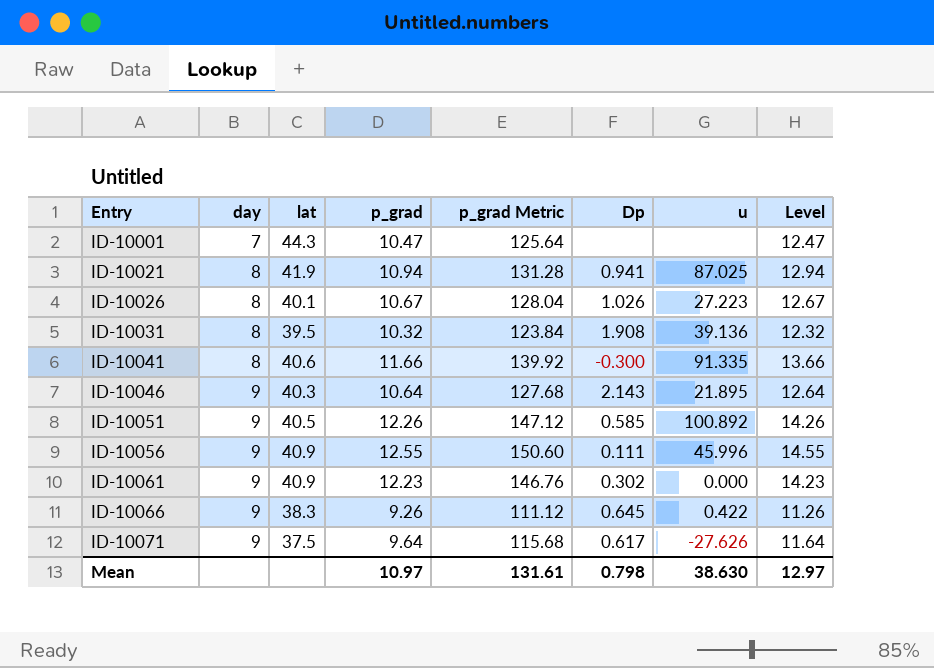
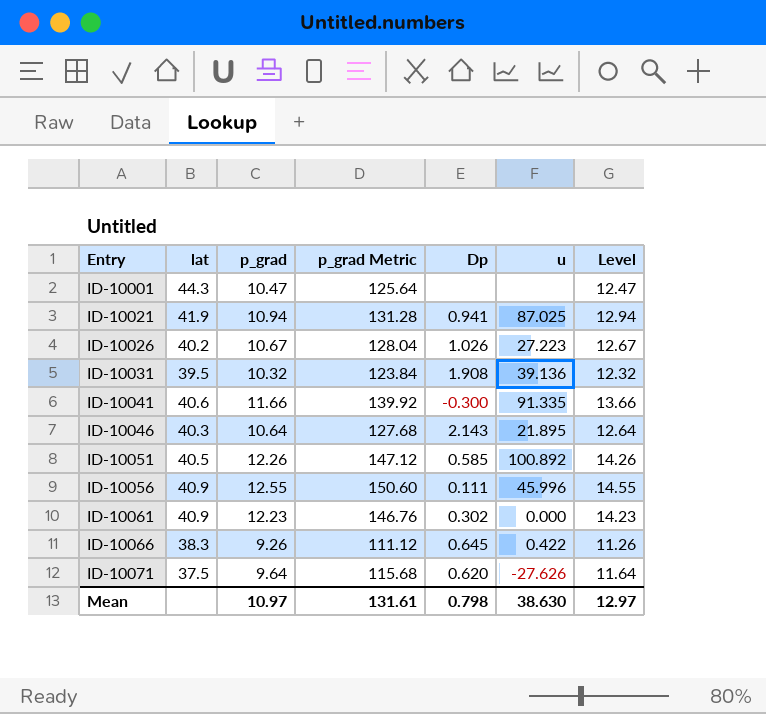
column day | position: 2 -> none
ID-10026 | lat: 40.1 -> 40.2
ID-10071 | Dp: 0.617 -> 0.620

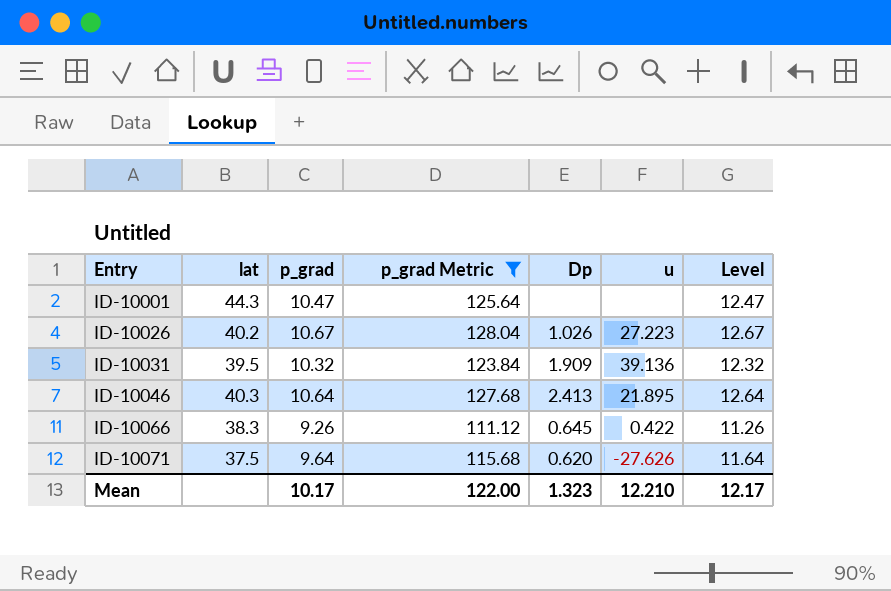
filter: none -> p_grad Metric <= 128.04
ID-10031 | Dp: 1.908 -> 1.909
ID-10046 | Dp: 2.143 -> 2.413
Mean | p_grad: 10.97 -> 10.17
Mean | p_grad Metric: 131.61 -> 122.00
Mean | Dp: 0.798 -> 1.323
Mean | u: 38.630 -> 12.210
Mean | Level: 12.97 -> 12.17

